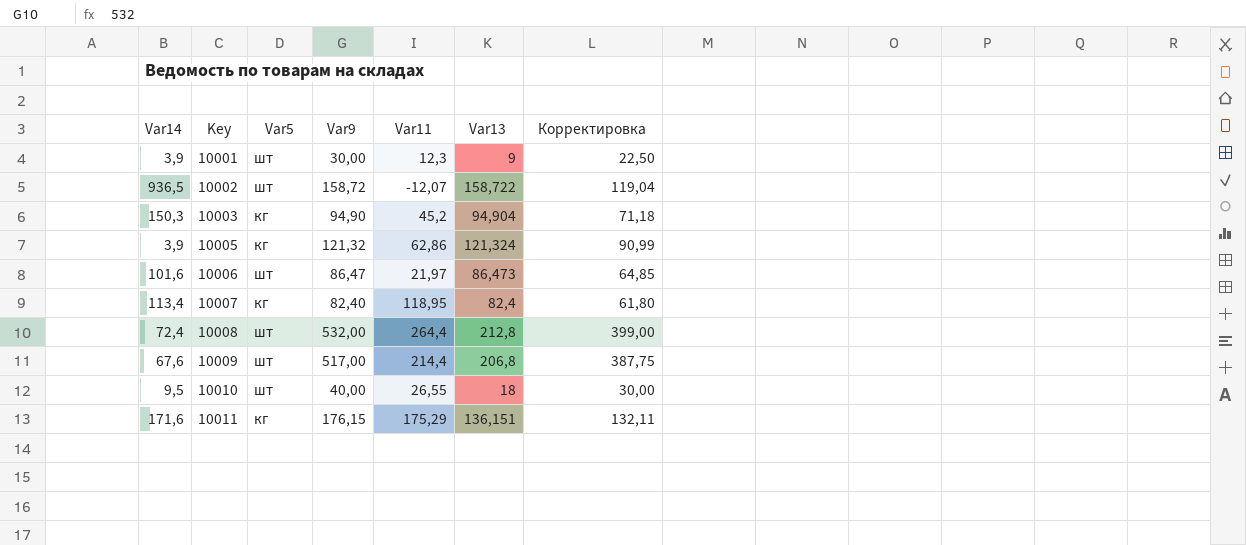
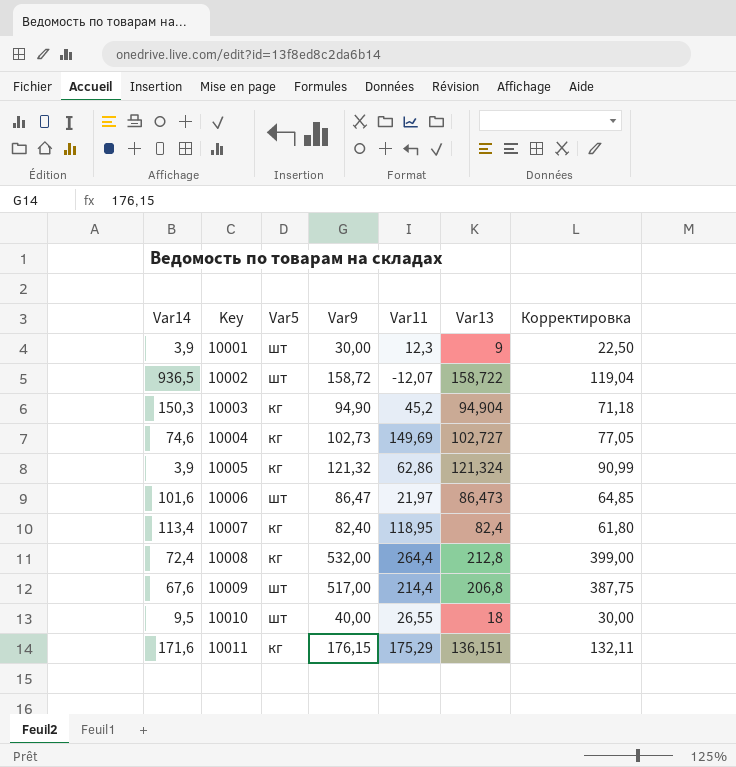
row 10004: none -> 74,6 | кг | 102,73 | 149,69 | 102,727 | 77,05
10008 | Var5: шт -> кг

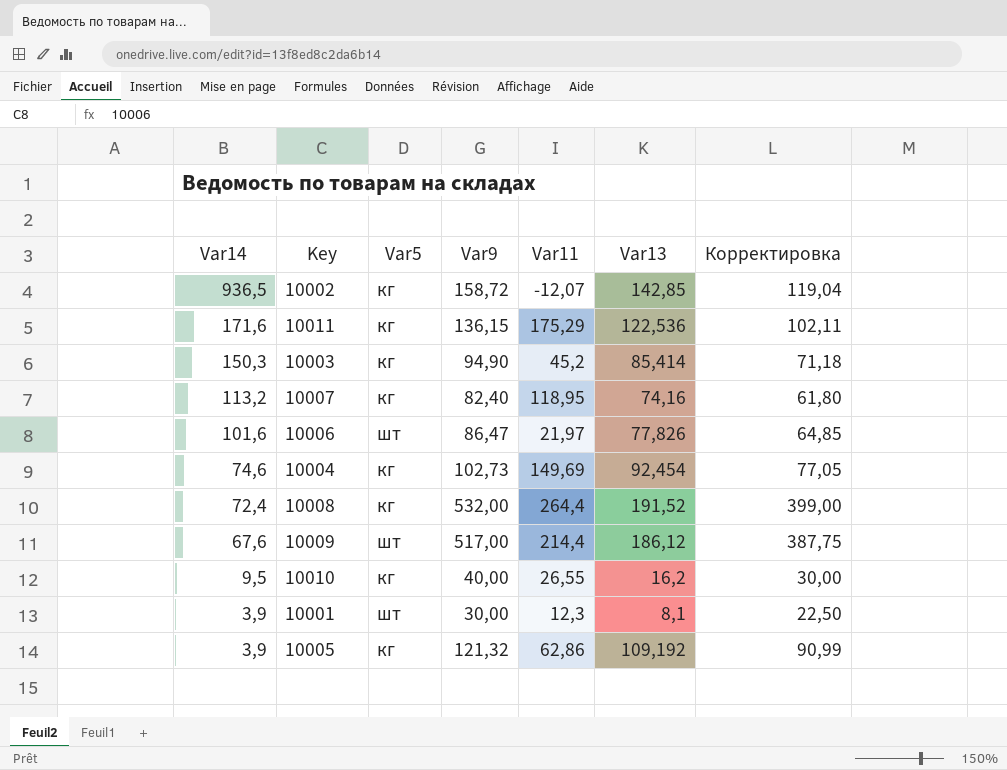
row order: Key ascending -> Var14 descending
10002 | Var5: шт -> кг
10002 | Var13: 158,722 -> 142,85
10011 | Var9: 176,15 -> 136,15
10011 | Var13: 136,151 -> 122,536
10011 | Корректировка: 132,11 -> 102,11
10003 | Var13: 94,904 -> 85,414
10007 | Var14: 113,4 -> 113,2
10007 | Var13: 82,4 -> 74,16
10006 | Var13: 86,473 -> 77,826
10004 | Var13: 102,727 -> 92,454
10008 | Var13: 212,8 -> 191,52
10009 | Var13: 206,8 -> 186,12
10010 | Var5: шт -> кг
10010 | Var13: 18 -> 16,2
10001 | Var13: 9 -> 8,1
10005 | Var13: 121,324 -> 109,192

